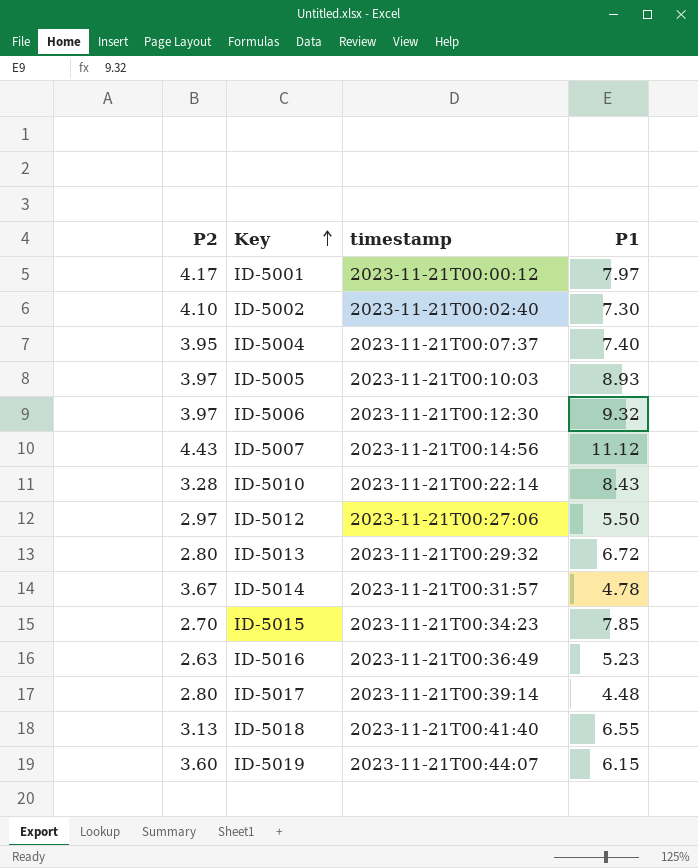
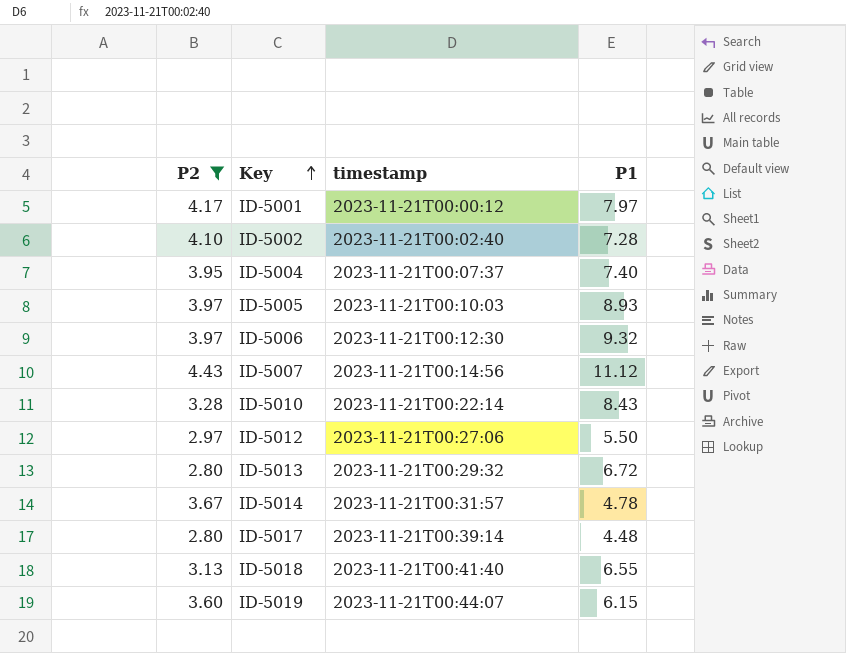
filter: none -> P2 >= 2.80
ID-5002 | P1: 7.30 -> 7.28

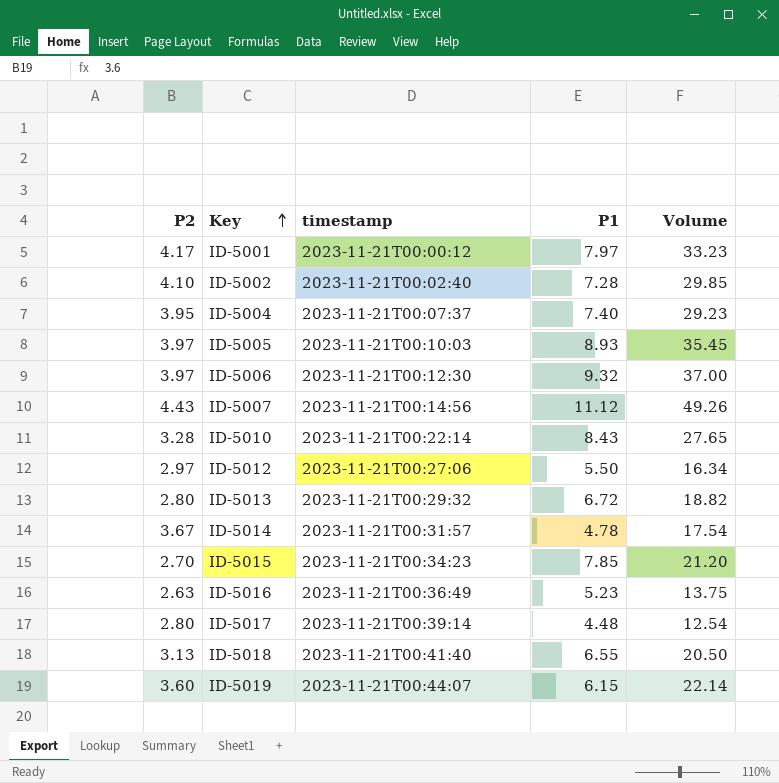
filter: P2 >= 2.80 -> none
column Volume | formula: none -> [P2] * [P1]

